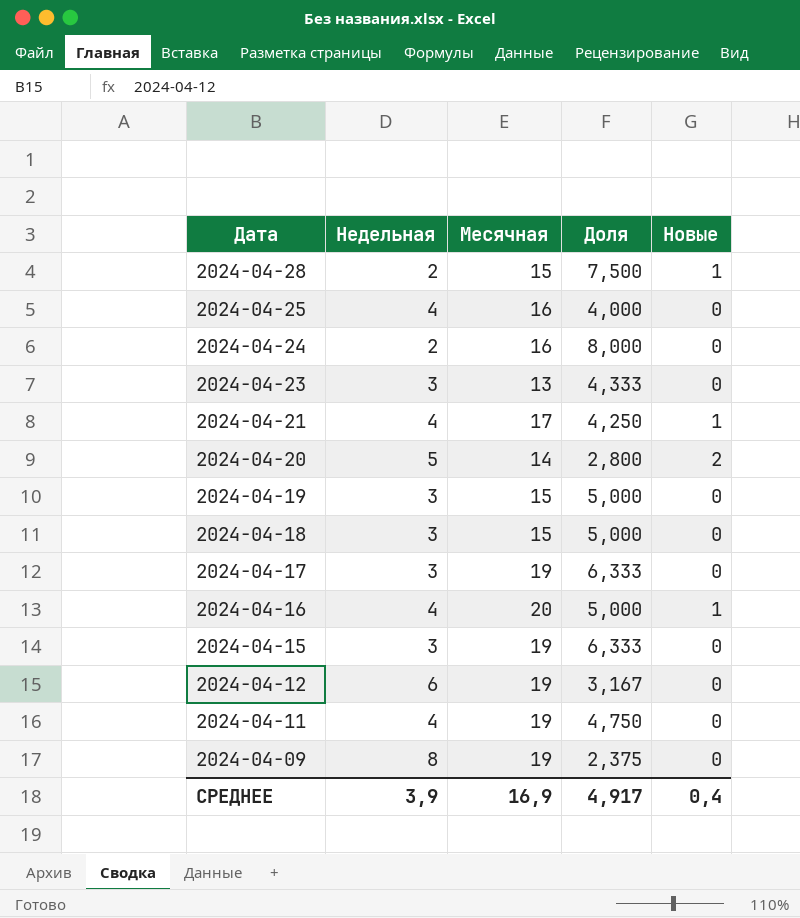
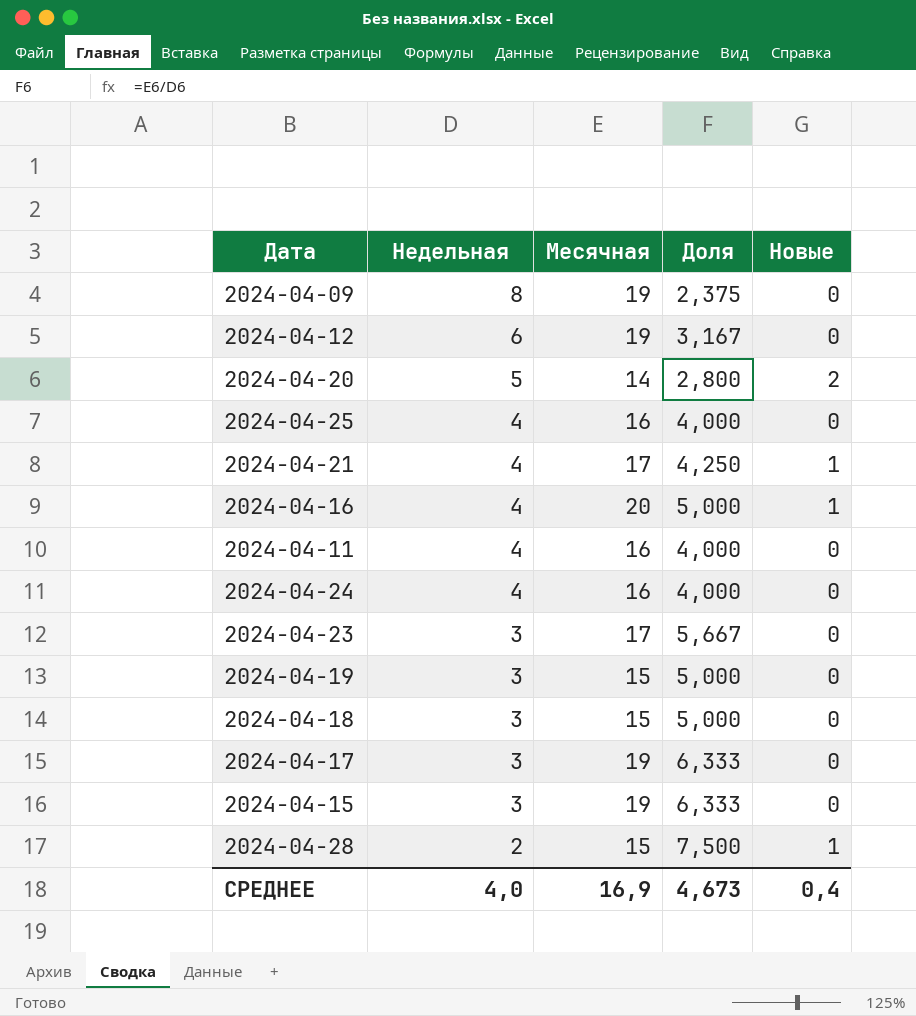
row order: Дата descending -> Недельная descending
2024-04-11 | Месячная: 19 -> 16
2024-04-11 | Доля: 4,750 -> 4,000
2024-04-24 | Недельная: 2 -> 4
2024-04-24 | Доля: 8,000 -> 4,000
2024-04-23 | Месячная: 13 -> 17
2024-04-23 | Доля: 4,333 -> 5,667
СРЕДНЕЕ | Недельная: 3,9 -> 4,0
СРЕДНЕЕ | Доля: 4,917 -> 4,673

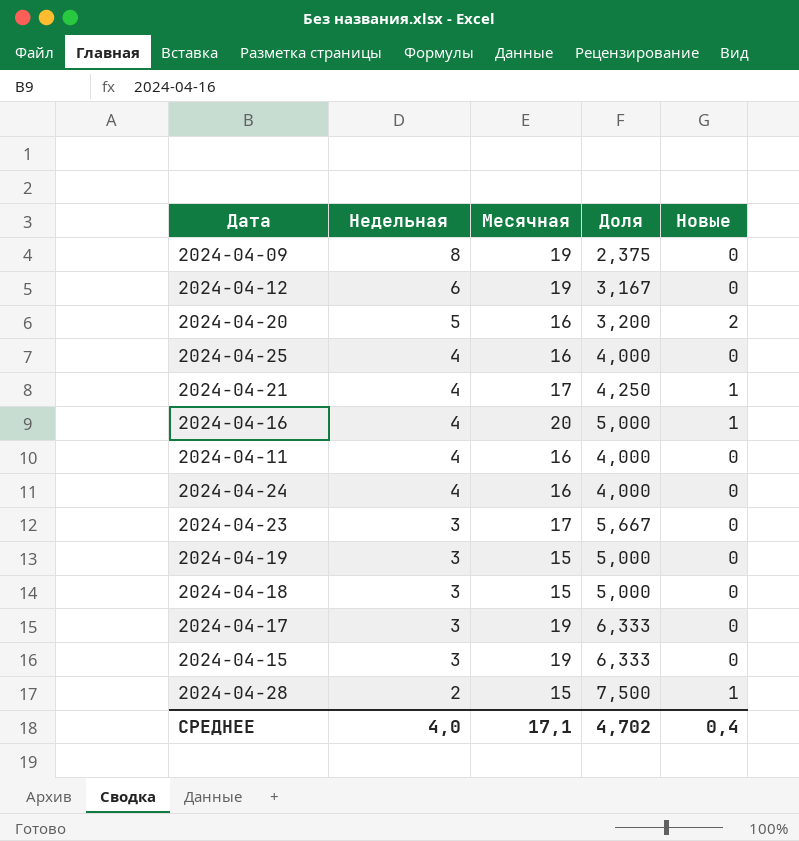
2024-04-20 | Месячная: 14 -> 16
2024-04-20 | Доля: 2,800 -> 3,200
СРЕДНЕЕ | Месячная: 16,9 -> 17,1
СРЕДНЕЕ | Доля: 4,673 -> 4,702

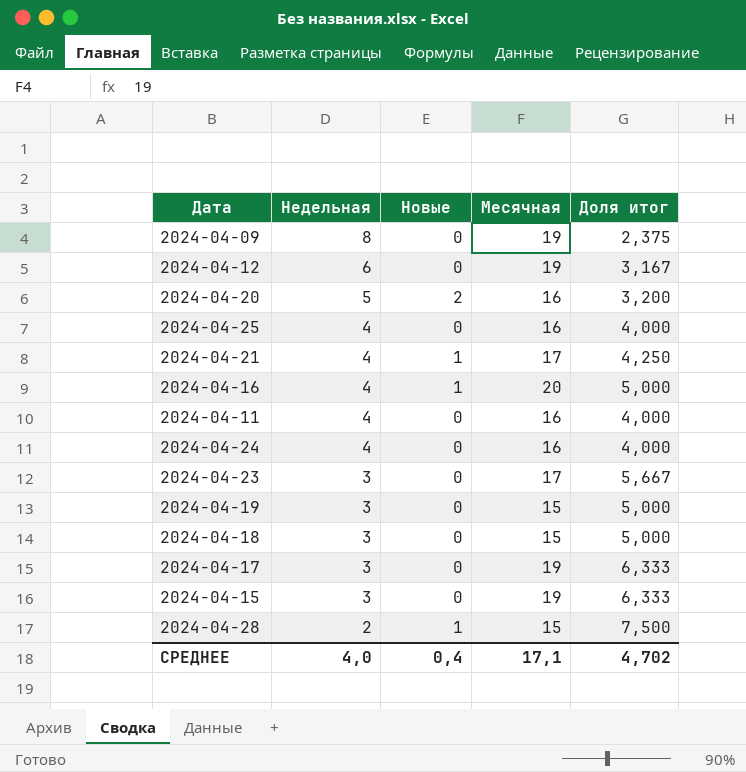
column Новые | position: 5 -> 3
column name: Доля -> Доля итог

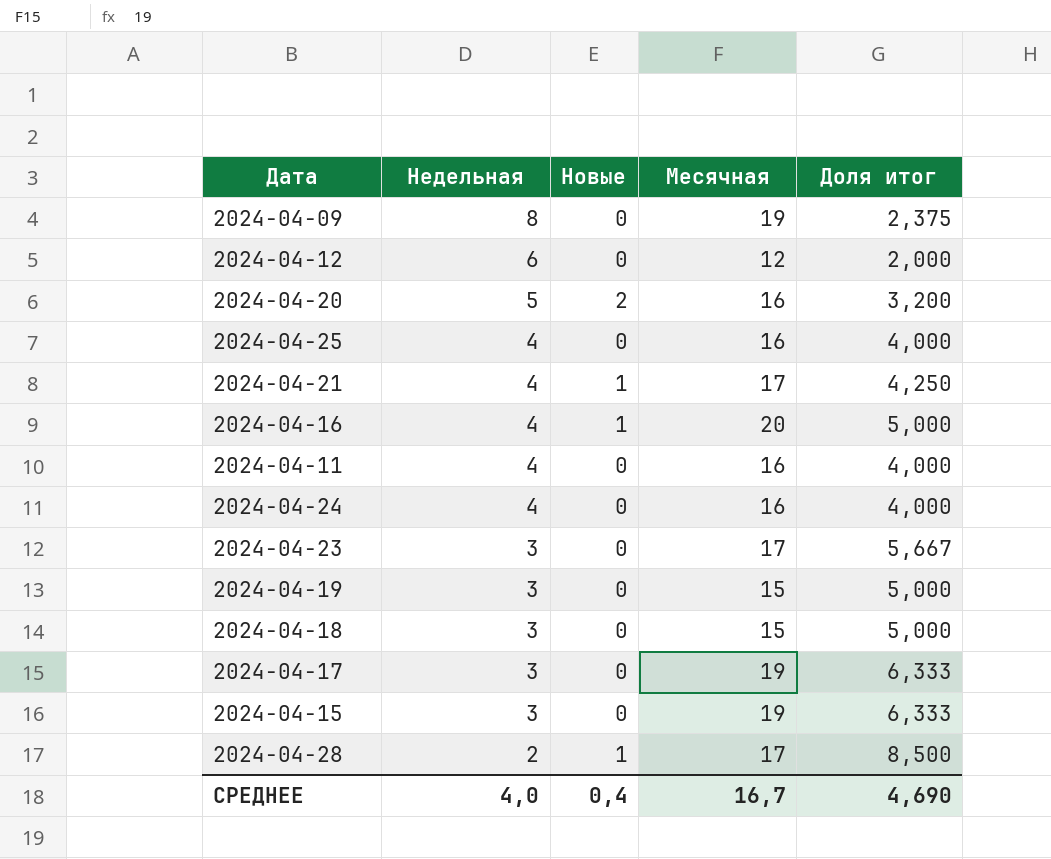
2024-04-12 | Месячная: 19 -> 12
2024-04-12 | Доля итог: 3,167 -> 2,000
2024-04-28 | Месячная: 15 -> 17
2024-04-28 | Доля итог: 7,500 -> 8,500
СРЕДНЕЕ | Месячная: 17,1 -> 16,7
СРЕДНЕЕ | Доля итог: 4,702 -> 4,690

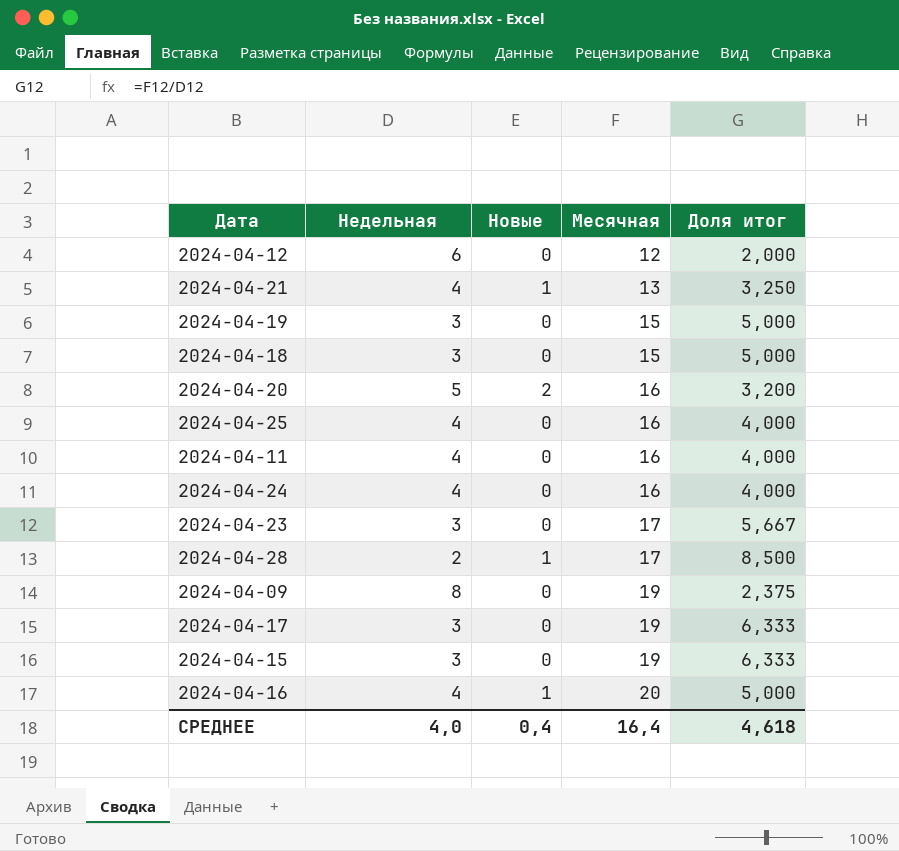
row order: Недельная descending -> Месячная ascending
2024-04-21 | Месячная: 17 -> 13
2024-04-21 | Доля итог: 4,250 -> 3,250
СРЕДНЕЕ | Месячная: 16,7 -> 16,4
СРЕДНЕЕ | Доля итог: 4,690 -> 4,618

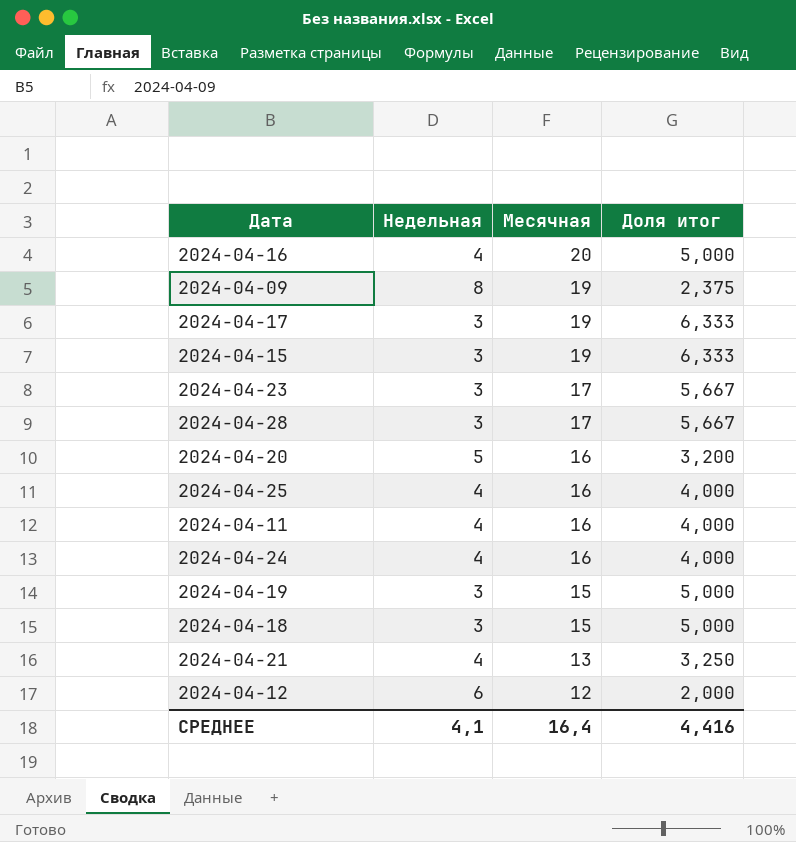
row order: Месячная ascending -> Месячная descending
column Новые | position: 3 -> none
2024-04-28 | Недельная: 2 -> 3
2024-04-28 | Доля итог: 8,500 -> 5,667
СРЕДНЕЕ | Недельная: 4,0 -> 4,1
СРЕДНЕЕ | Доля итог: 4,618 -> 4,416

